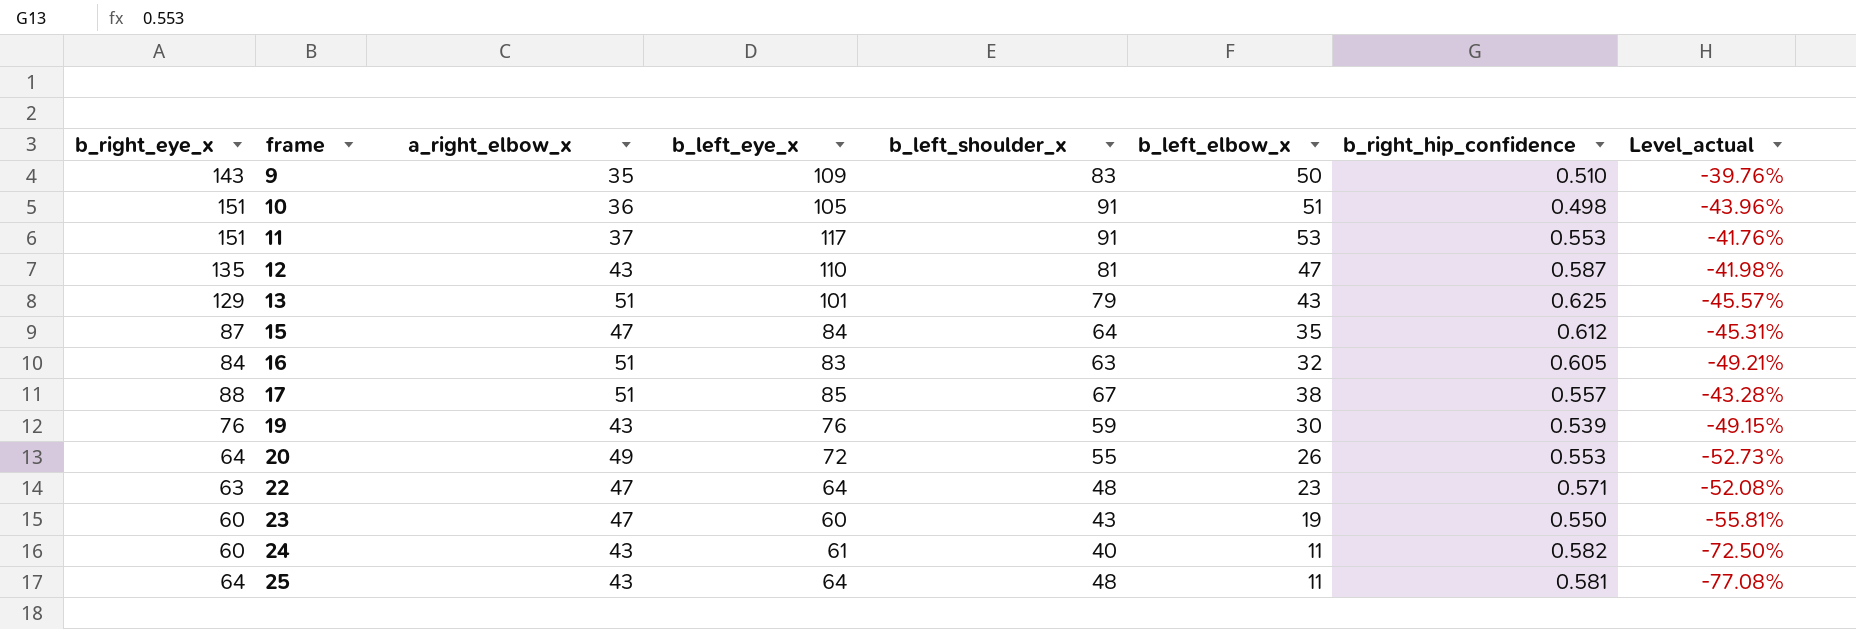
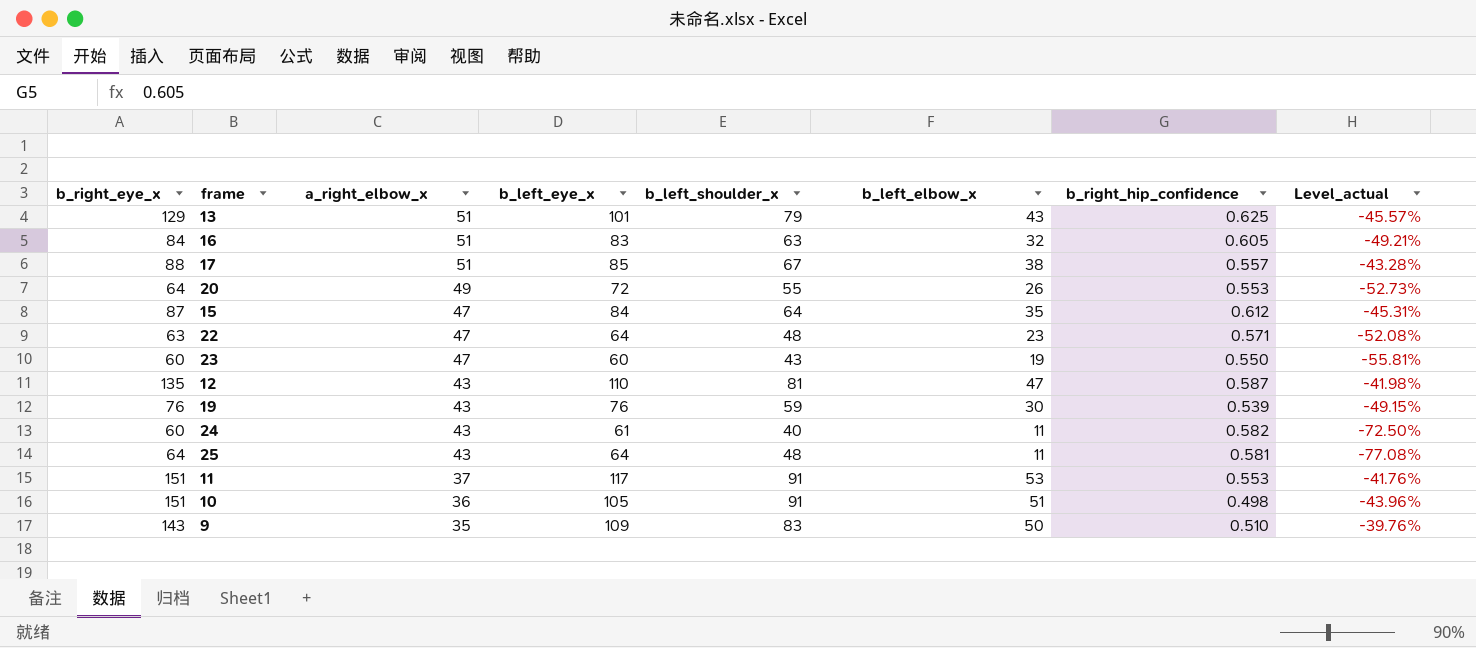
row order: frame ascending -> a_right_elbow_x descending

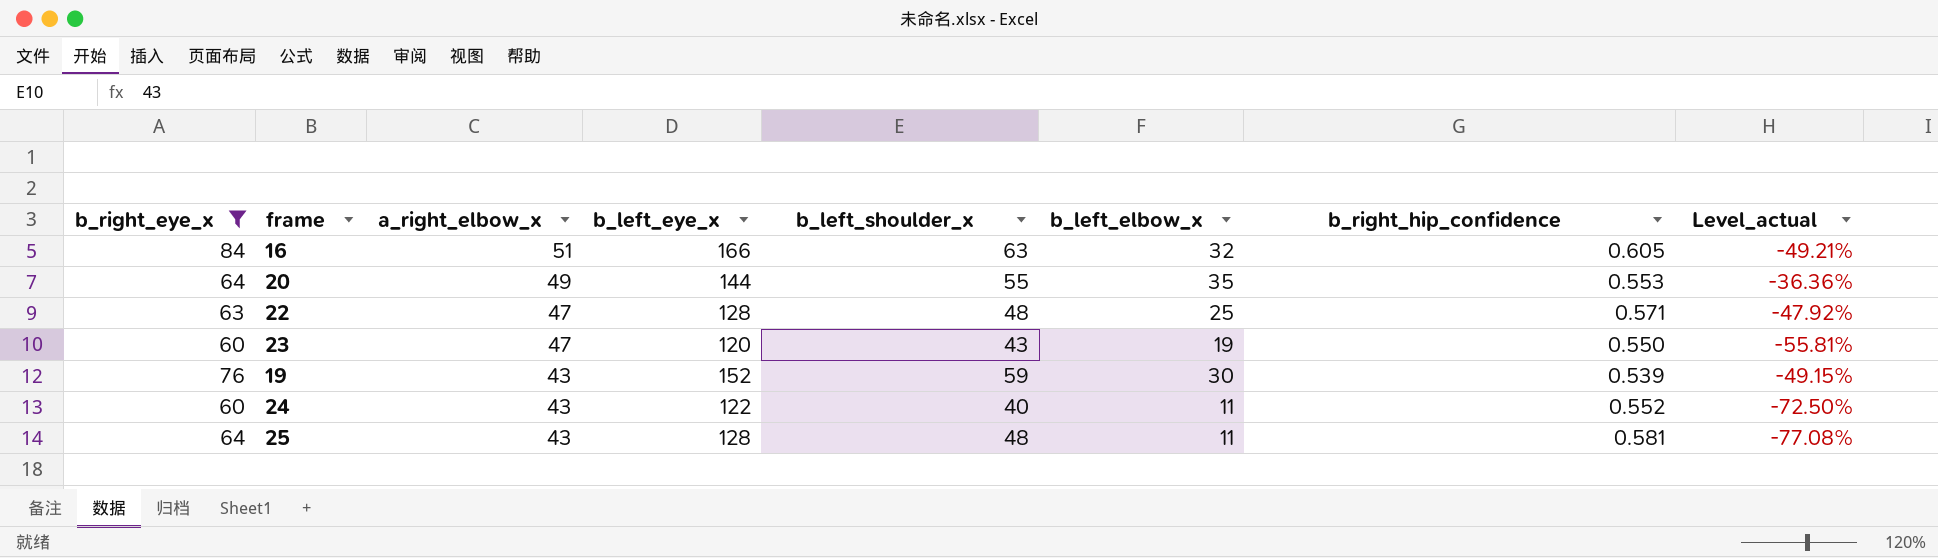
filter: none -> b_right_eye_x <= 84
16 | b_left_eye_x: 83 -> 166
20 | b_left_eye_x: 72 -> 144
20 | b_left_elbow_x: 26 -> 35
20 | Level_actual: -52.73% -> -36.36%
22 | b_left_eye_x: 64 -> 128
22 | b_left_elbow_x: 23 -> 25
22 | Level_actual: -52.08% -> -47.92%
23 | b_left_eye_x: 60 -> 120
19 | b_left_eye_x: 76 -> 152
24 | b_left_eye_x: 61 -> 122
24 | b_right_hip_confidence: 0.582 -> 0.552
25 | b_left_eye_x: 64 -> 128

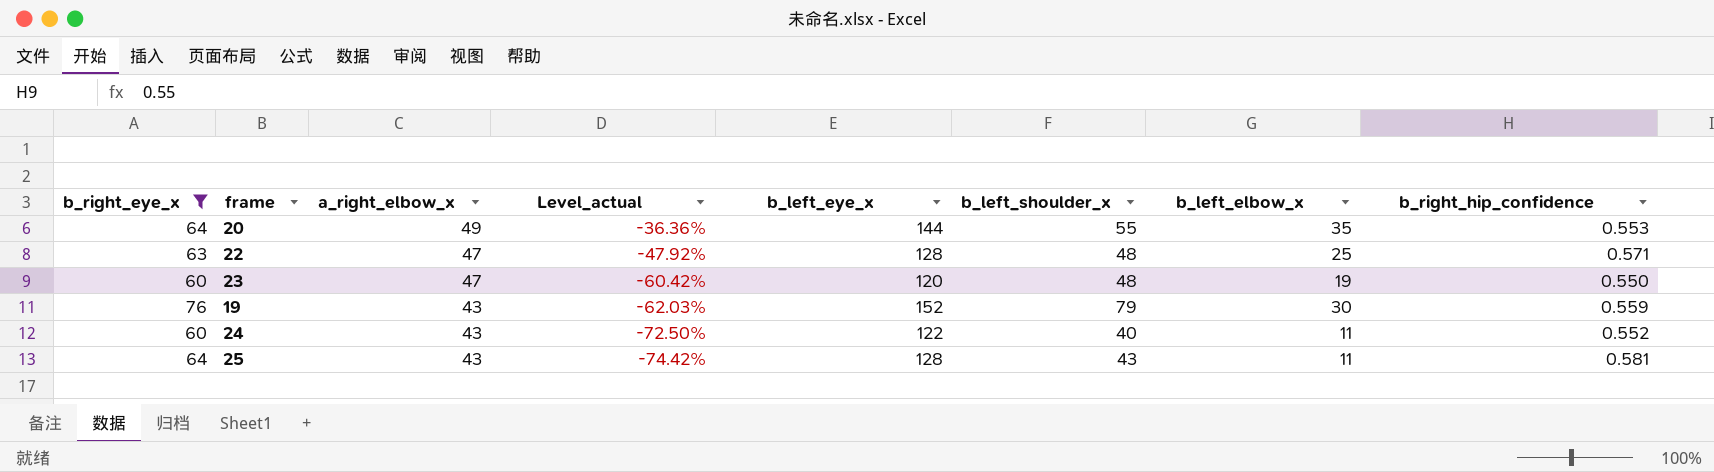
column Level_actual | position: 8 -> 4
row 16: 84 | 51 | 166 | 63 | 32 | 0.605 | -49.21% -> none
23 | Level_actual: -55.81% -> -60.42%
23 | b_left_shoulder_x: 43 -> 48
19 | Level_actual: -49.15% -> -62.03%
19 | b_left_shoulder_x: 59 -> 79
19 | b_right_hip_confidence: 0.539 -> 0.559
25 | Level_actual: -77.08% -> -74.42%
25 | b_left_shoulder_x: 48 -> 43

